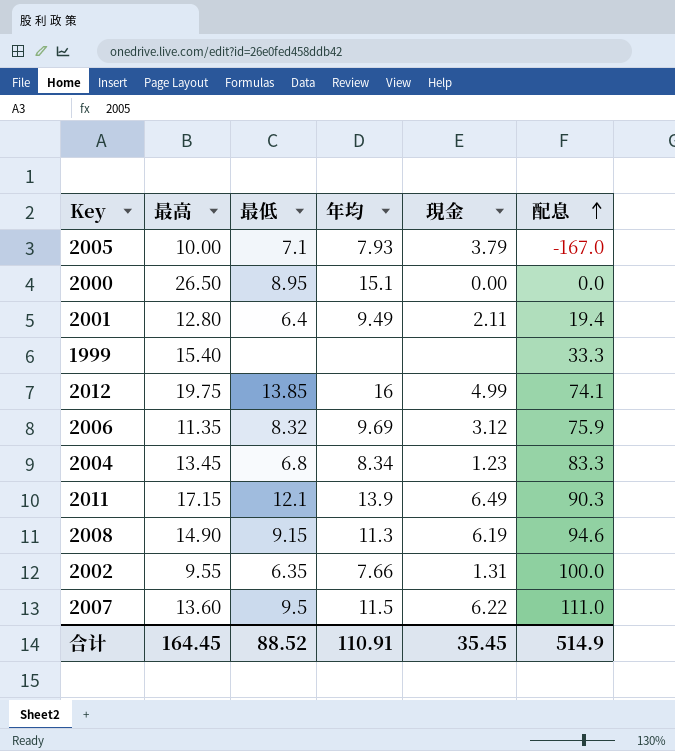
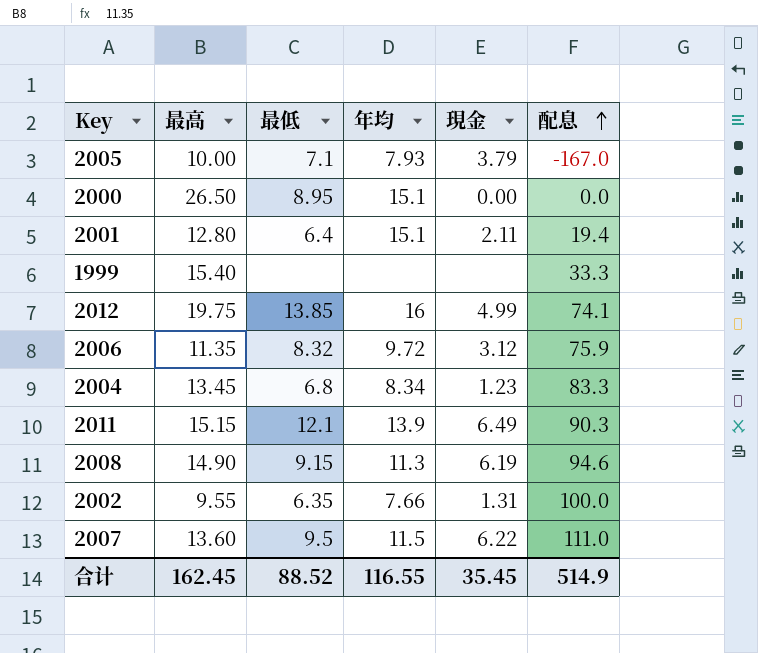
2001 | 年均: 9.49 -> 15.1
2006 | 年均: 9.69 -> 9.72
2011 | 最高: 17.15 -> 15.15
合计 | 最高: 164.45 -> 162.45
合计 | 年均: 110.91 -> 116.55

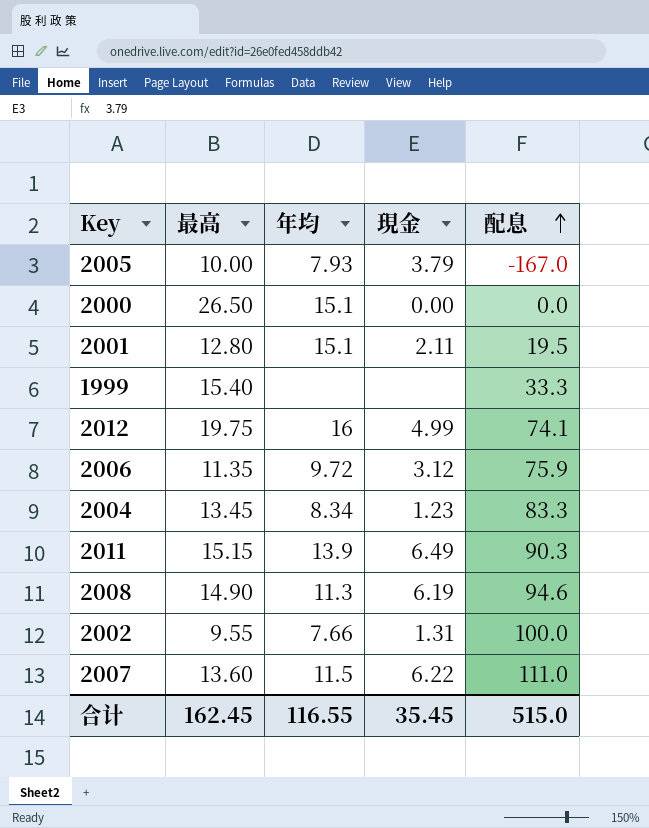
column 最低 | position: 3 -> none
2001 | 配息: 19.4 -> 19.5
合计 | 配息: 514.9 -> 515.0

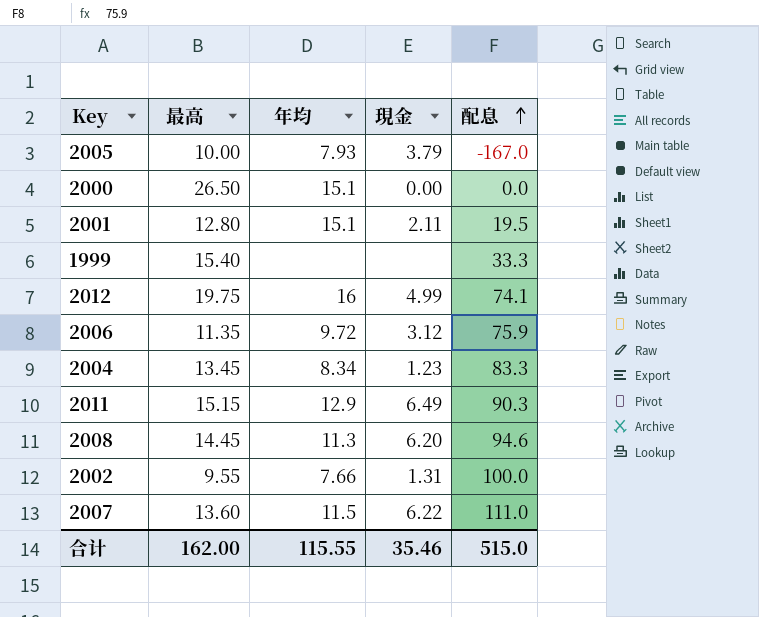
2011 | 年均: 13.9 -> 12.9
2008 | 最高: 14.90 -> 14.45
2008 | 現金: 6.19 -> 6.20
合计 | 最高: 162.45 -> 162.00
合计 | 年均: 116.55 -> 115.55
合计 | 現金: 35.45 -> 35.46

